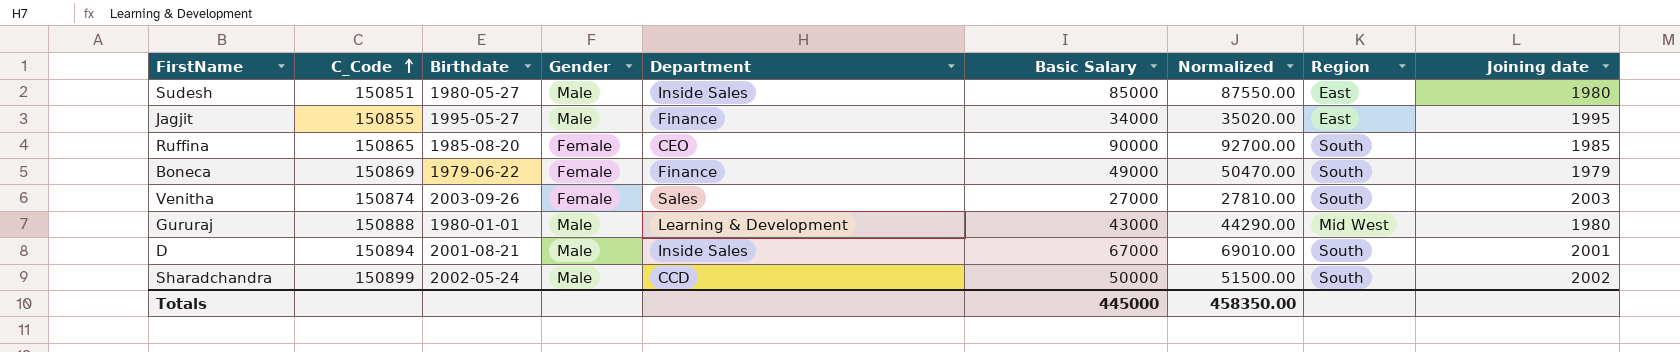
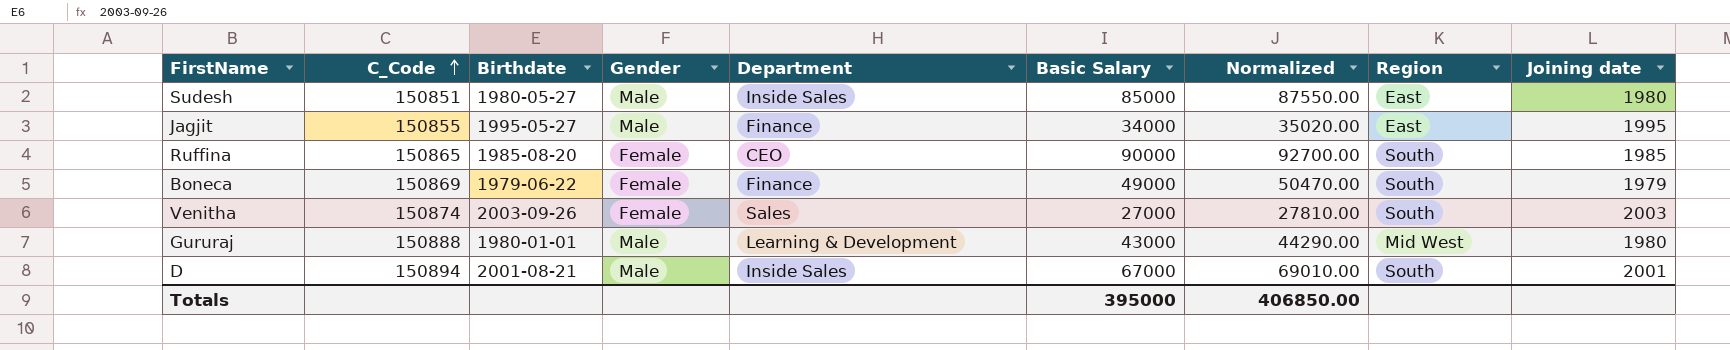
row Sharadchandra: 150899 | 2002-05-24 | Male | CCD | 50000 | 51500.00 | South | 2002 -> none
Totals | Basic Salary: 445000 -> 395000
Totals | Normalized: 458350.00 -> 406850.00

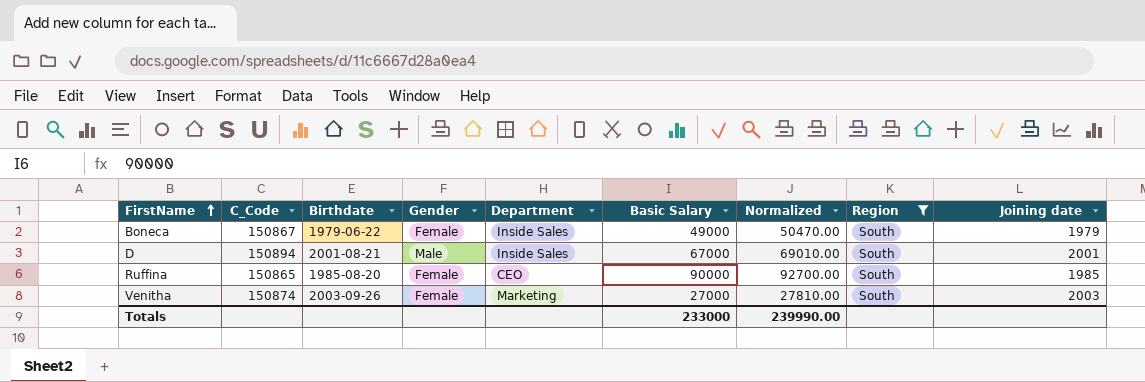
filter: none -> Region = South
row order: C_Code ascending -> FirstName ascending
Boneca | C_Code: 150869 -> 150867
Boneca | Department: Finance -> Inside Sales
Venitha | Department: Sales -> Marketing
Totals | Basic Salary: 395000 -> 233000
Totals | Normalized: 406850.00 -> 239990.00

